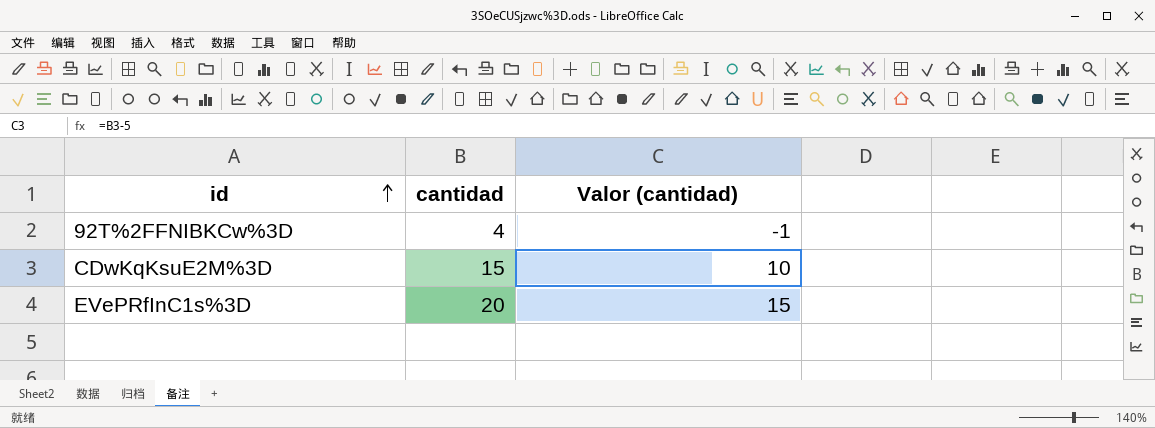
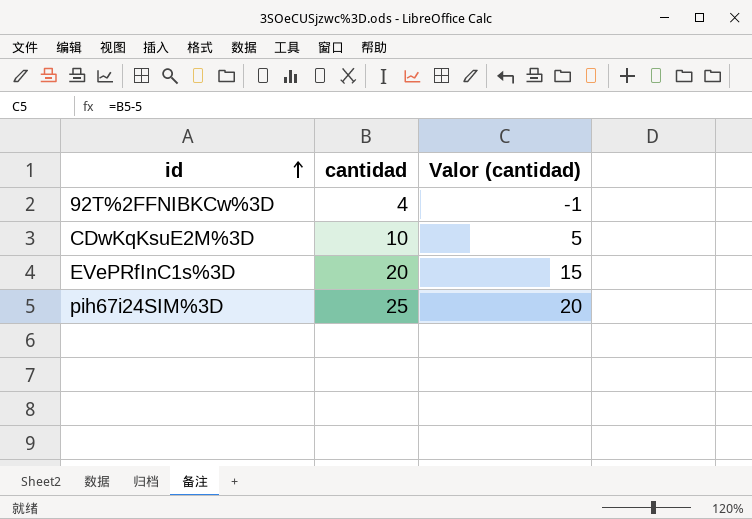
CDwKqKsuE2M%3D | cantidad: 15 -> 10
CDwKqKsuE2M%3D | Valor (cantidad): 10 -> 5
row pih67i24SIM%3D: none -> 25 | 20

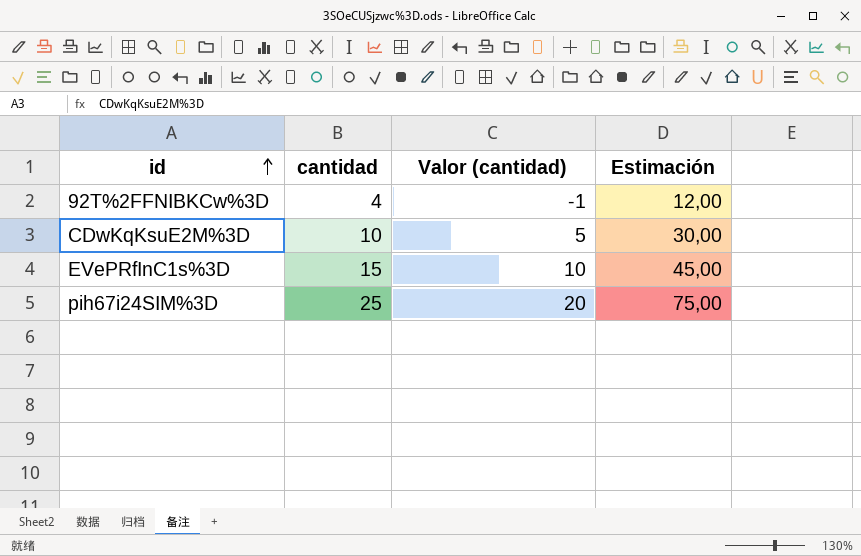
column Estimación | formula: none -> [cantidad] * 3
EVePRfInC1s%3D | cantidad: 20 -> 15
EVePRfInC1s%3D | Valor (cantidad): 15 -> 10

